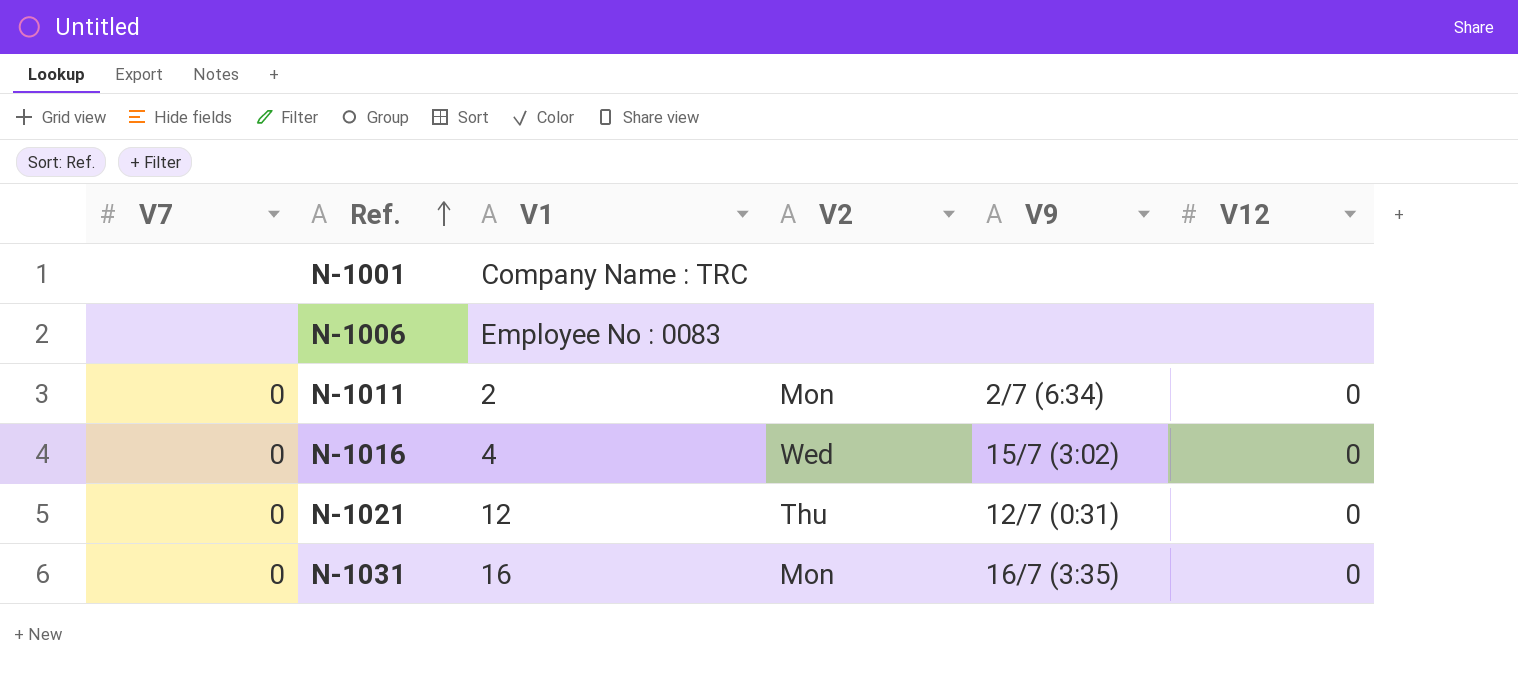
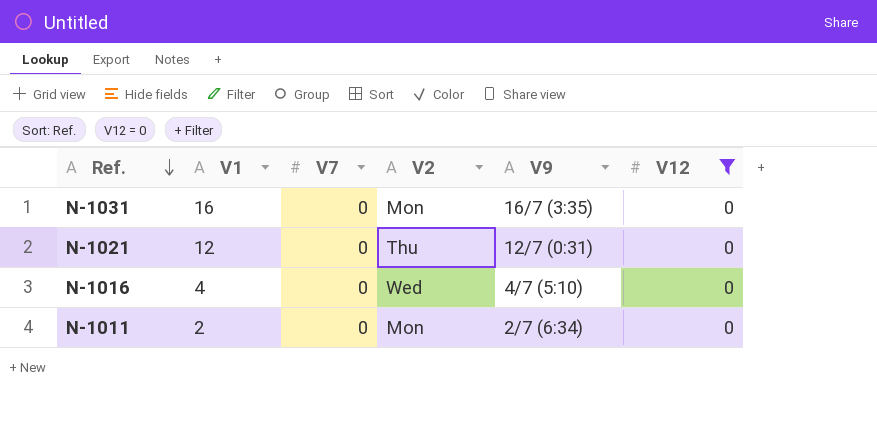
filter: none -> V12 = 0
row order: Ref. ascending -> Ref. descending
column V7 | position: 1 -> 3
N-1016 | V9: 15/7 (3:02) -> 4/7 (5:10)

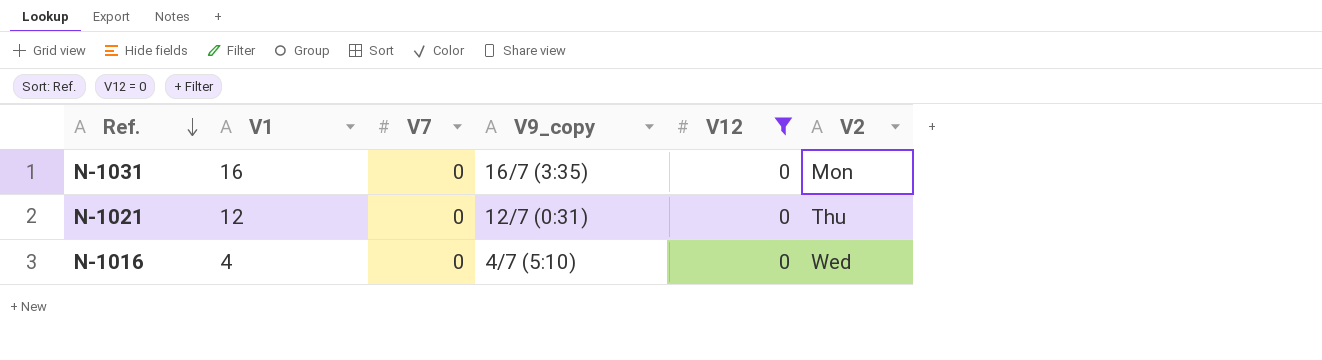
column name: V9 -> V9_copy
column V2 | position: 4 -> 6
row N-1011: 2 | 0 | Mon | 2/7 (6:34) | 0 -> none

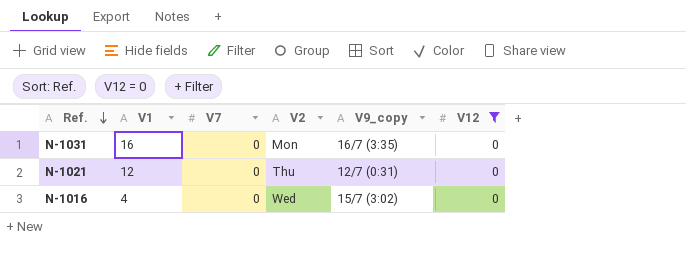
column V2 | position: 6 -> 4
N-1016 | V9_copy: 4/7 (5:10) -> 15/7 (3:02)

